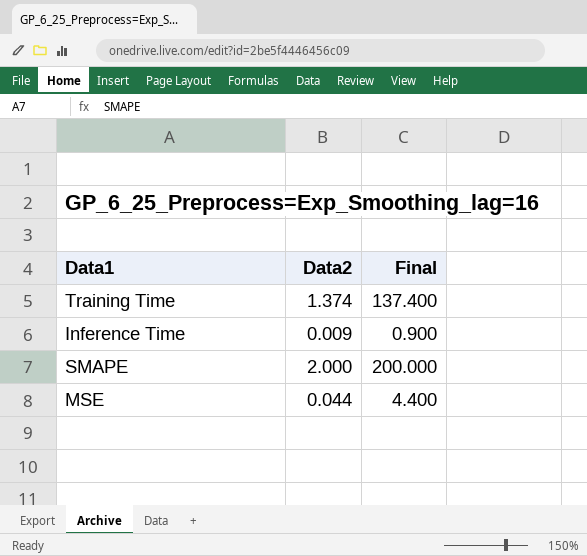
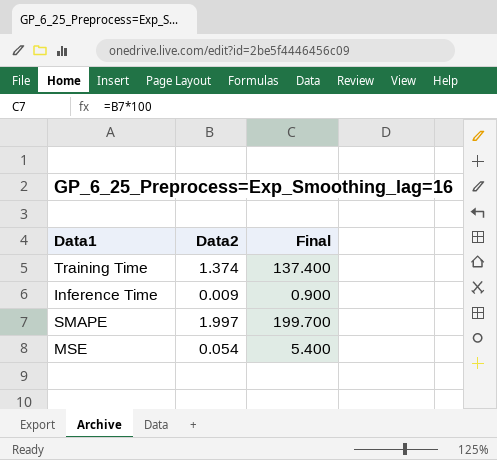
SMAPE | Data2: 2.000 -> 1.997
SMAPE | Final: 200.000 -> 199.700
MSE | Data2: 0.044 -> 0.054
MSE | Final: 4.400 -> 5.400

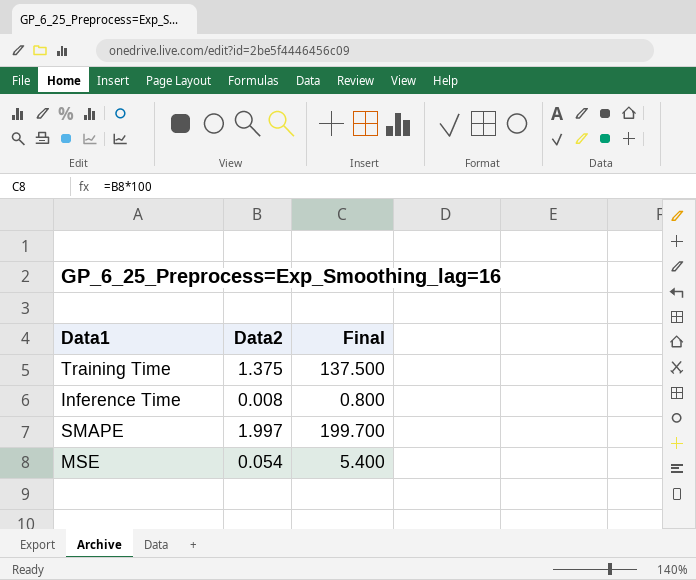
Training Time | Data2: 1.374 -> 1.375
Training Time | Final: 137.400 -> 137.500
Inference Time | Data2: 0.009 -> 0.008
Inference Time | Final: 0.900 -> 0.800

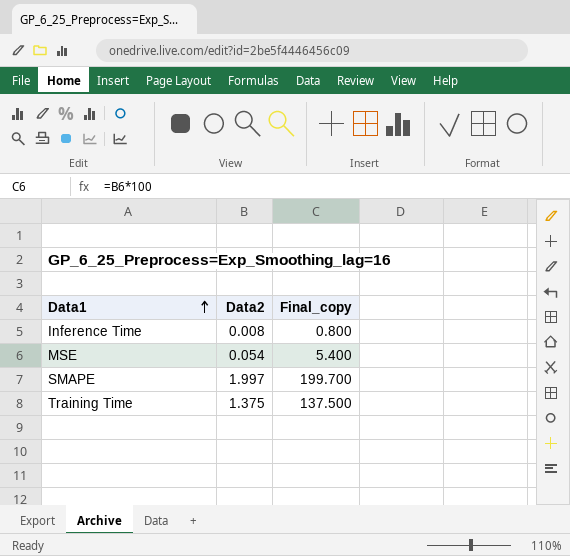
row order: none -> Data1 ascending
column name: Final -> Final_copy

